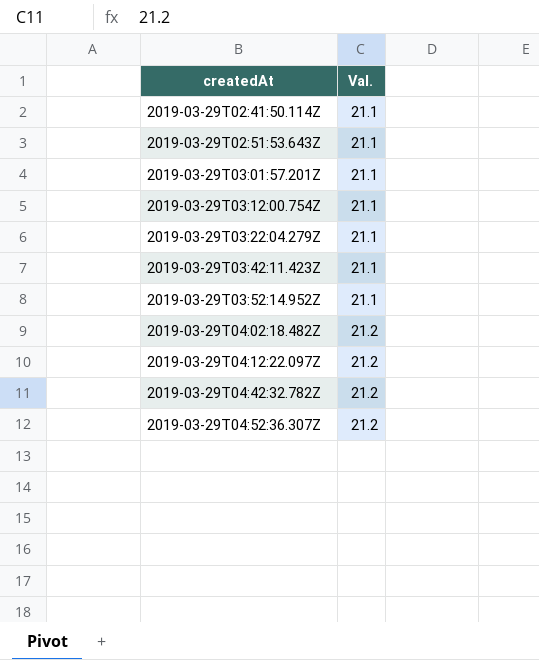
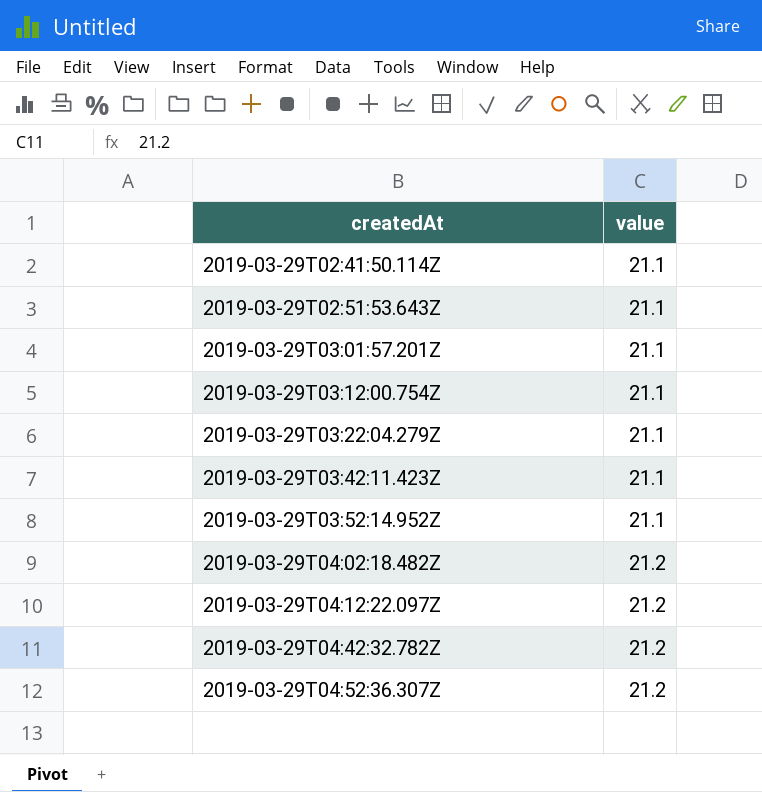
column name: Val. -> value

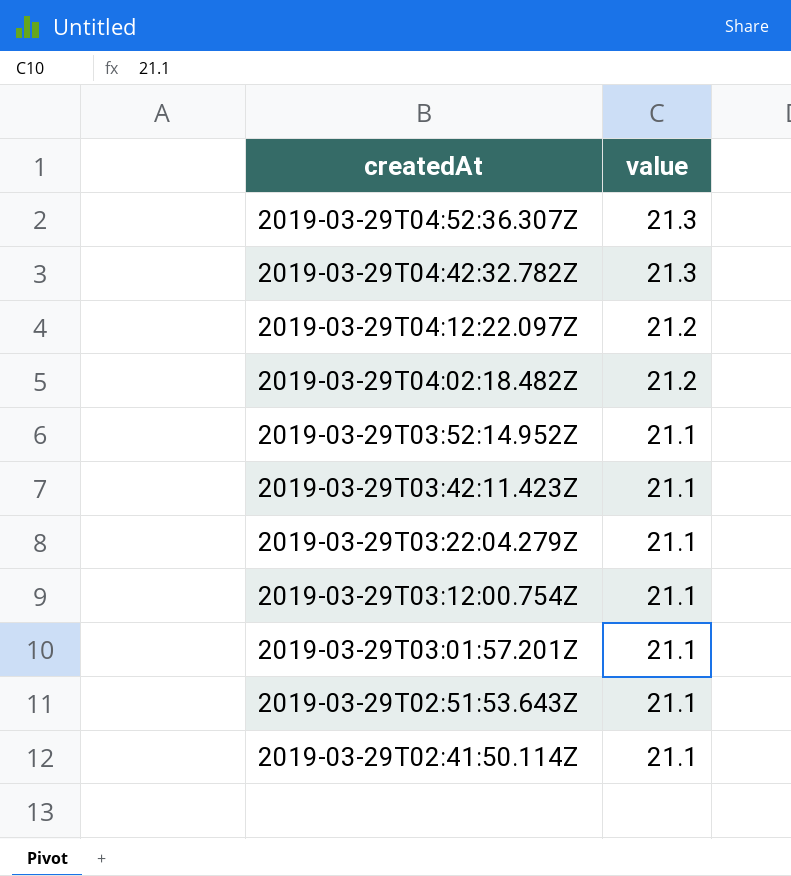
row order: createdAt ascending -> createdAt descending
2019-03-29T04:52:36.307Z | value: 21.2 -> 21.3
2019-03-29T04:42:32.782Z | value: 21.2 -> 21.3

